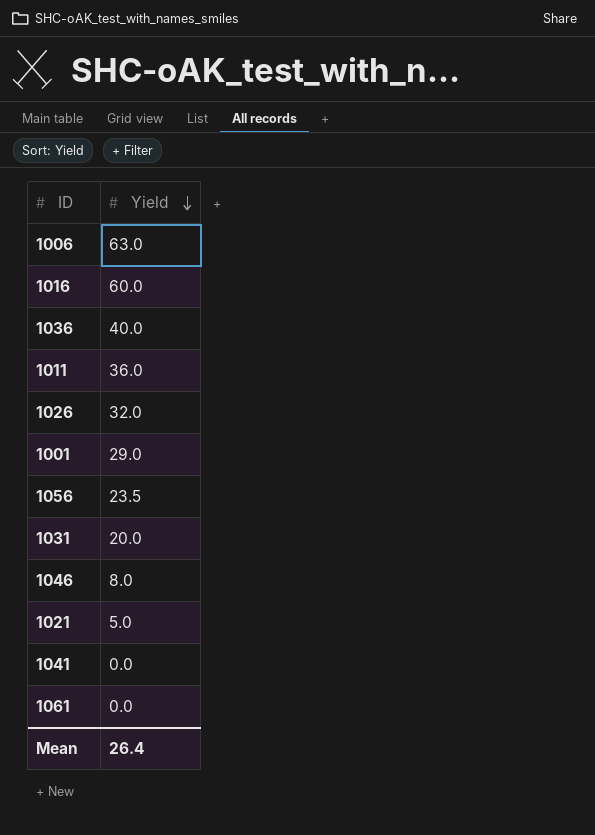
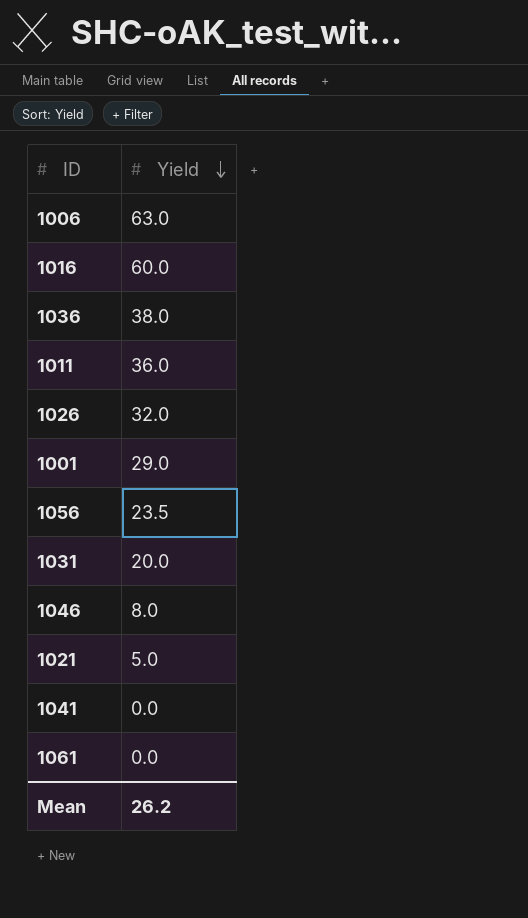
1036 | Yield: 40.0 -> 38.0
Mean | Yield: 26.4 -> 26.2

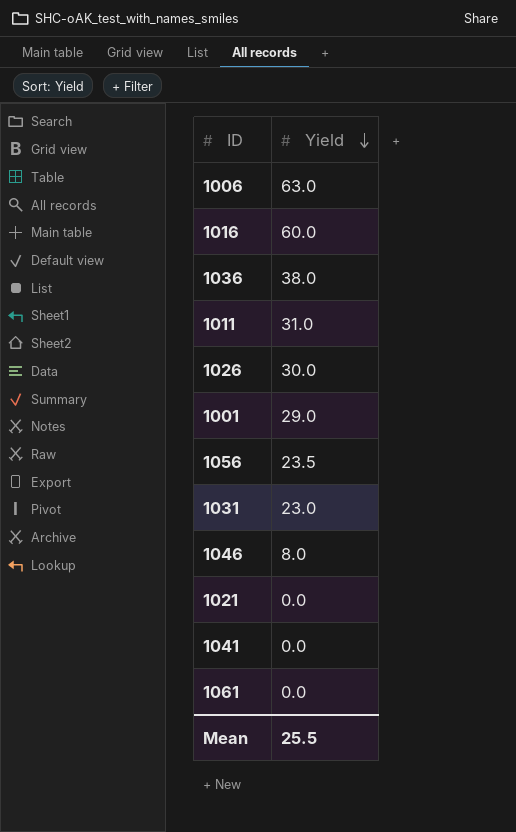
1011 | Yield: 36.0 -> 31.0
1026 | Yield: 32.0 -> 30.0
1031 | Yield: 20.0 -> 23.0
1021 | Yield: 5.0 -> 0.0
Mean | Yield: 26.2 -> 25.5

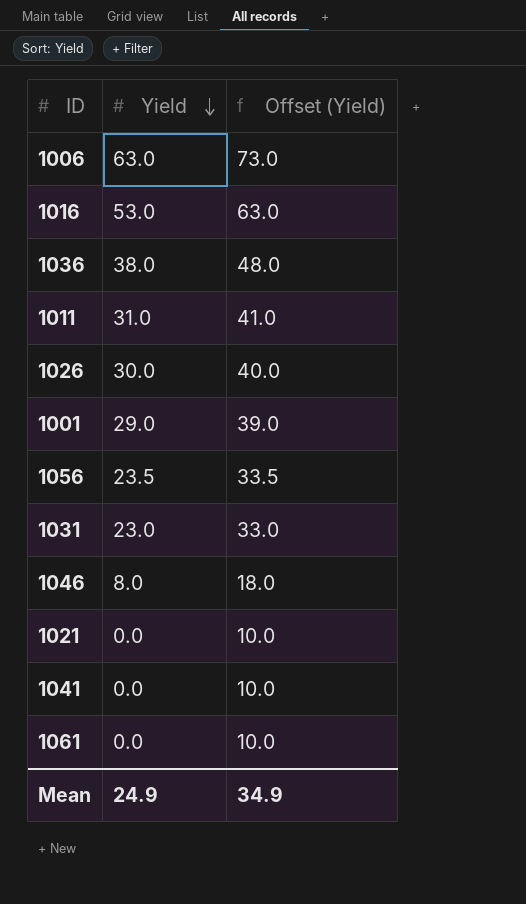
column Offset (Yield) | formula: none -> [Yield] + 10
1016 | Yield: 60.0 -> 53.0
Mean | Yield: 25.5 -> 24.9

